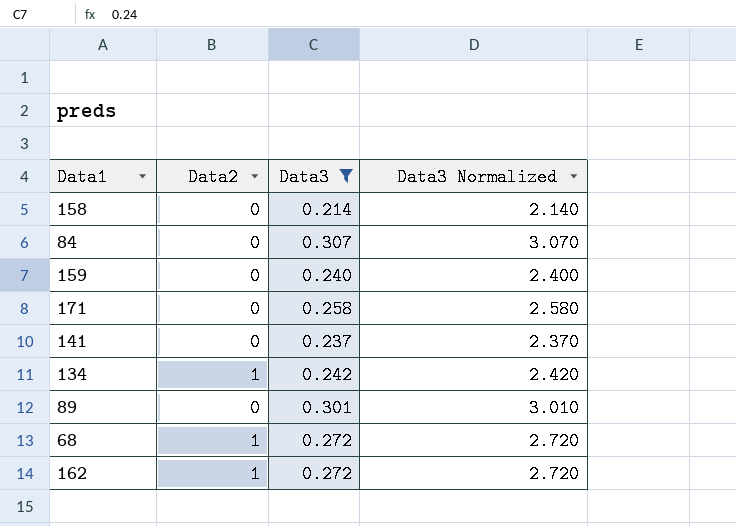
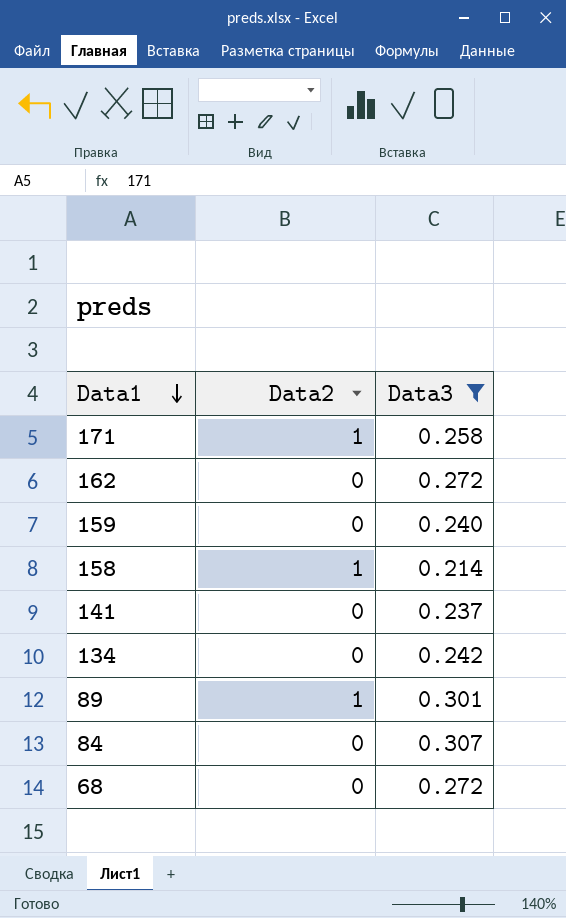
row order: none -> Data1 descending
column Data3 Normalized | formula: [Data3] * 10 -> none
171 | Data2: 0 -> 1
162 | Data2: 1 -> 0
158 | Data2: 0 -> 1
134 | Data2: 1 -> 0
89 | Data2: 0 -> 1
68 | Data2: 1 -> 0

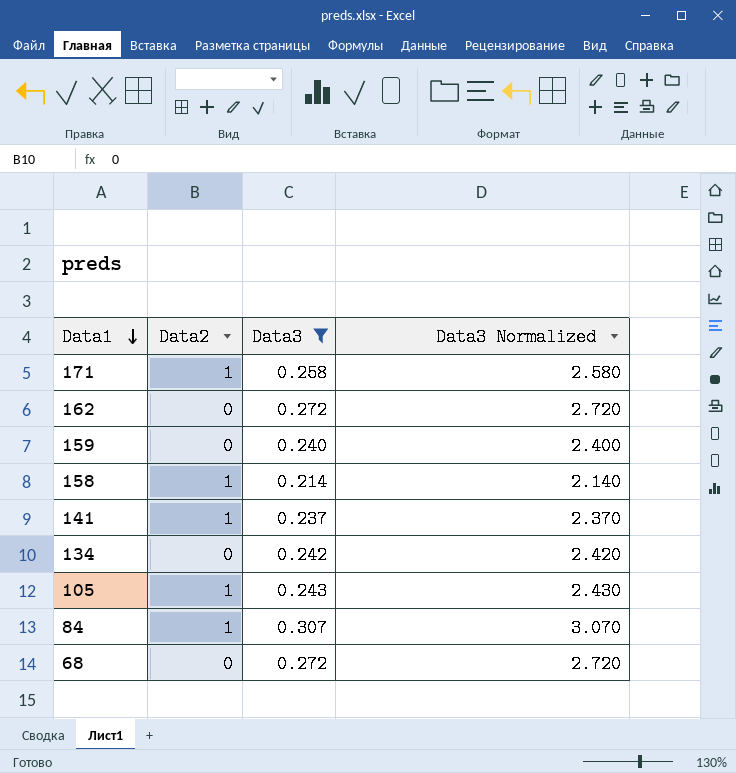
column Data3 Normalized | formula: none -> [Data3] * 10
row 89: 1 | 0.301 -> none
141 | Data2: 0 -> 1
row 105: none -> 1 | 0.243 | 2.430
84 | Data2: 0 -> 1

